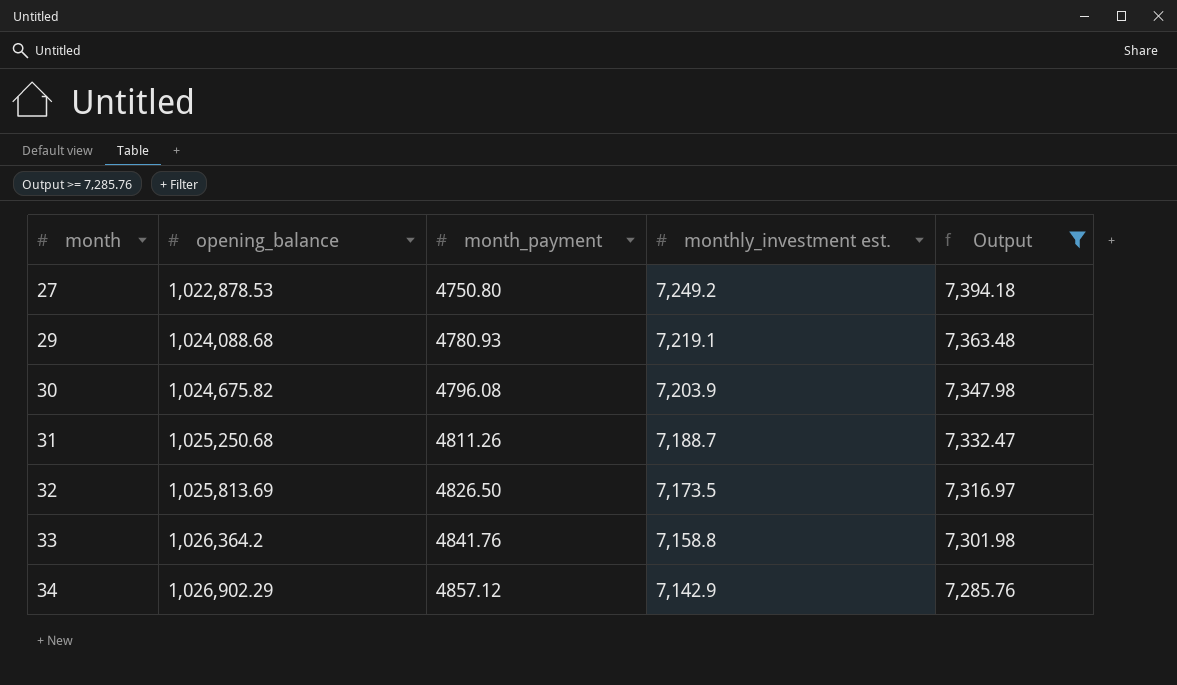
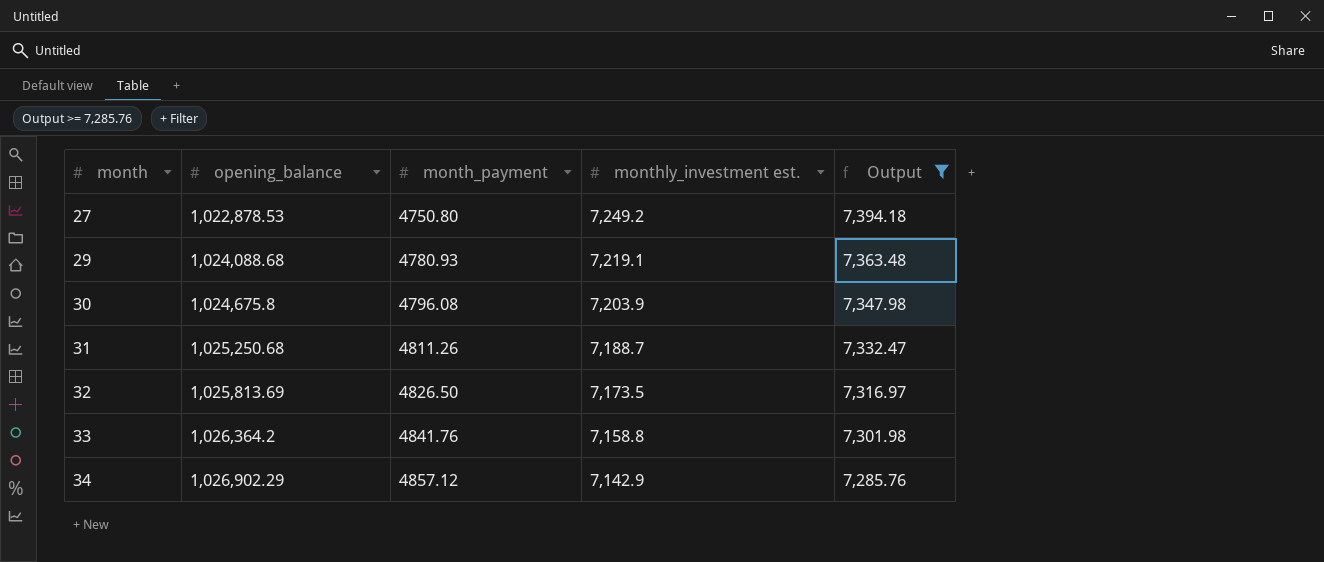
30 | opening_balance: 1,024,675.82 -> 1,024,675.8

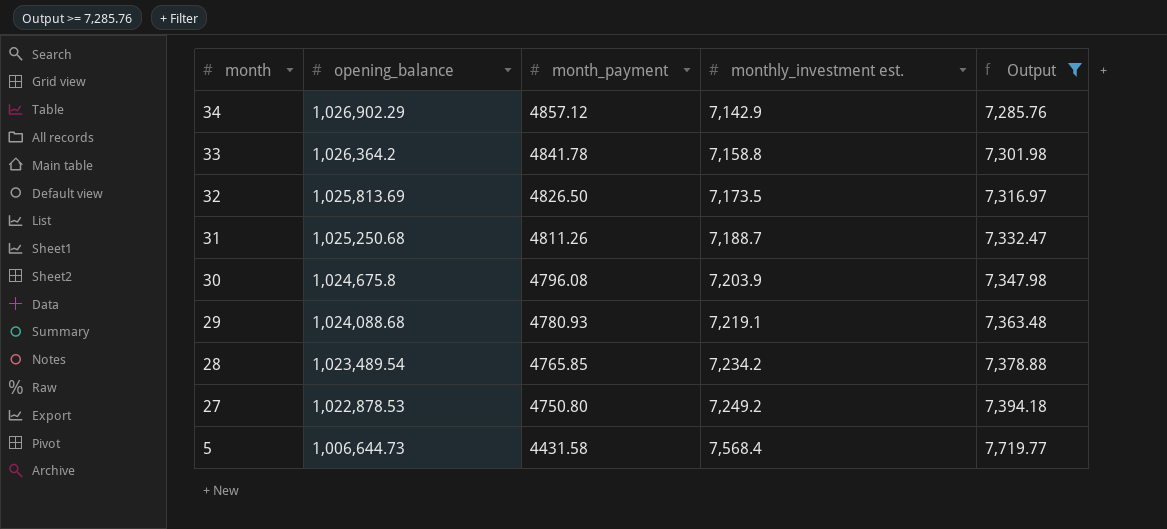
row order: month ascending -> month descending
33 | month_payment: 4841.76 -> 4841.78
row 28: none -> 1,023,489.54 | 4765.85 | 7,234.2 | 7,378.88
row 5: none -> 1,006,644.73 | 4431.58 | 7,568.4 | 7,719.77

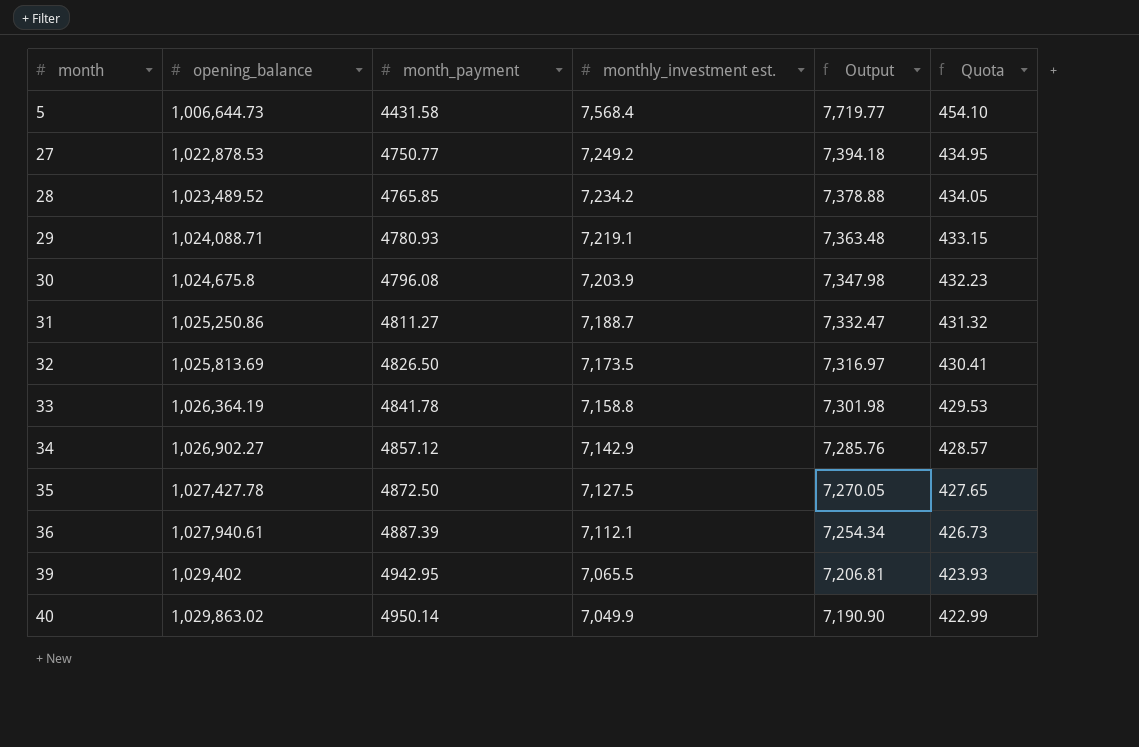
filter: Output >= 7,285.76 -> none
row order: month descending -> month ascending
column Quota | formula: none -> [monthly_investment est.] * 0.06
27 | month_payment: 4750.80 -> 4750.77
28 | opening_balance: 1,023,489.54 -> 1,023,489.52
29 | opening_balance: 1,024,088.68 -> 1,024,088.71
31 | opening_balance: 1,025,250.68 -> 1,025,250.86
31 | month_payment: 4811.26 -> 4811.27
33 | opening_balance: 1,026,364.2 -> 1,026,364.19
34 | opening_balance: 1,026,902.29 -> 1,026,902.27

